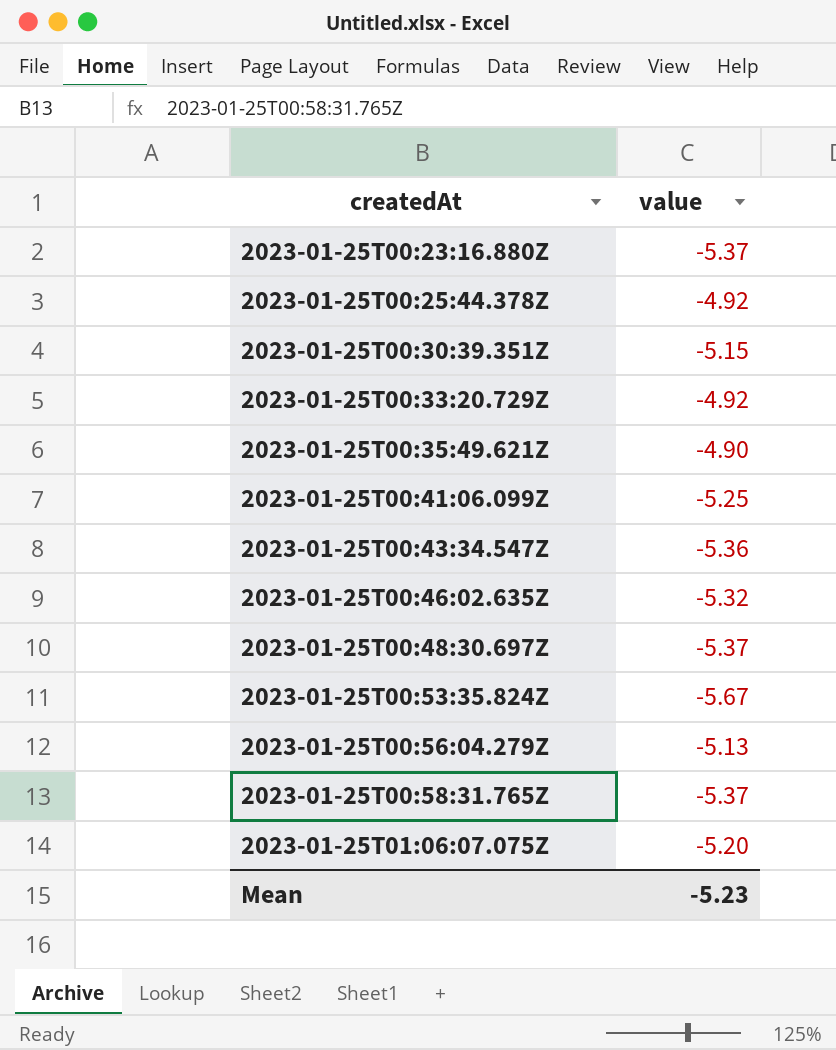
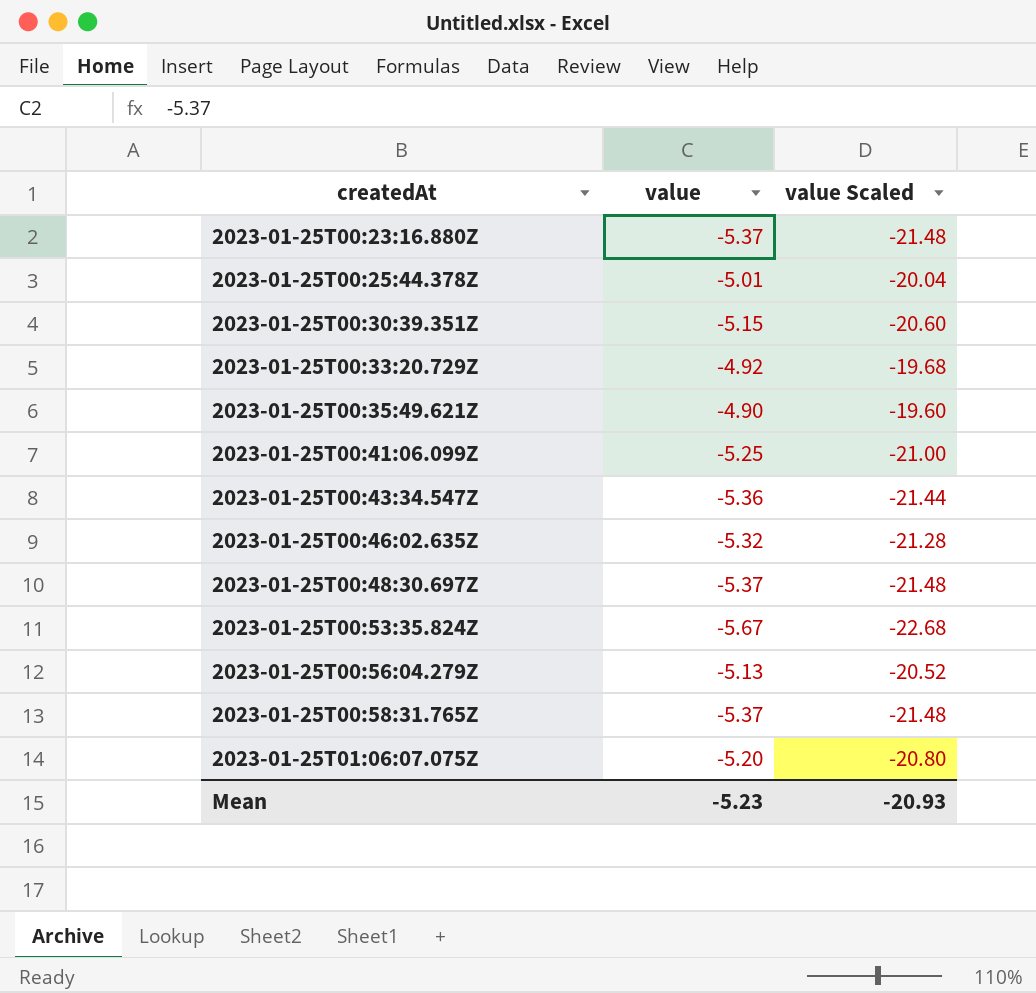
column value Scaled | formula: none -> [value] * 4
2023-01-25T00:25:44.378Z | value: -4.92 -> -5.01

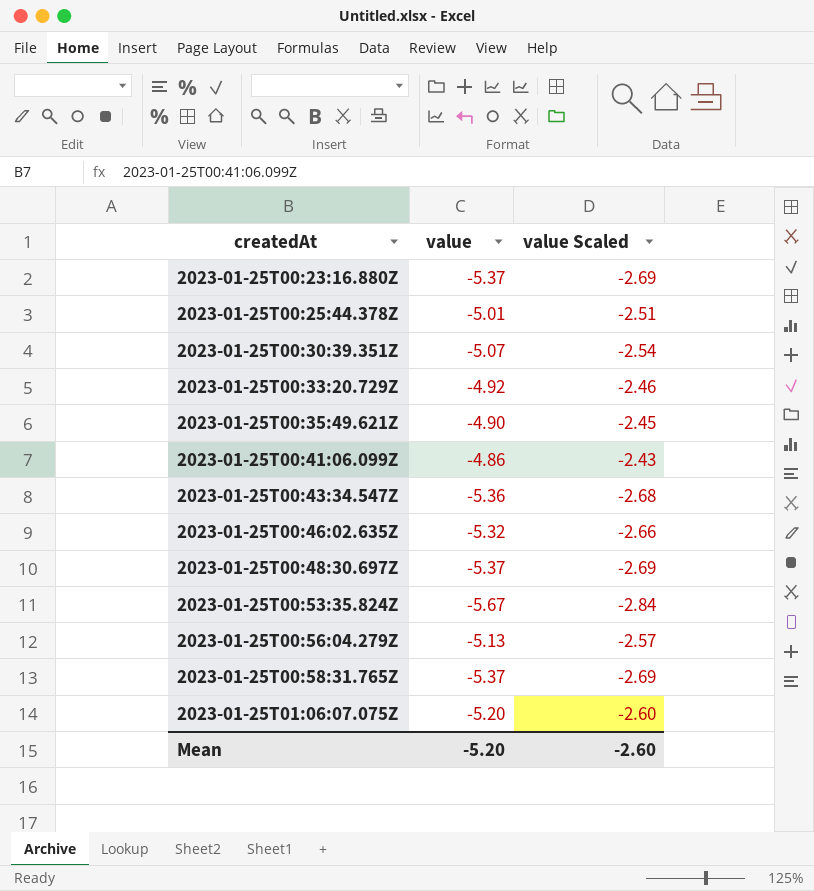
column value Scaled | formula: [value] * 4 -> [value] * 0.5
2023-01-25T00:30:39.351Z | value: -5.15 -> -5.07
2023-01-25T00:41:06.099Z | value: -5.25 -> -4.86
Mean | value: -5.23 -> -5.20
Mean | value Scaled: -20.93 -> -2.60

